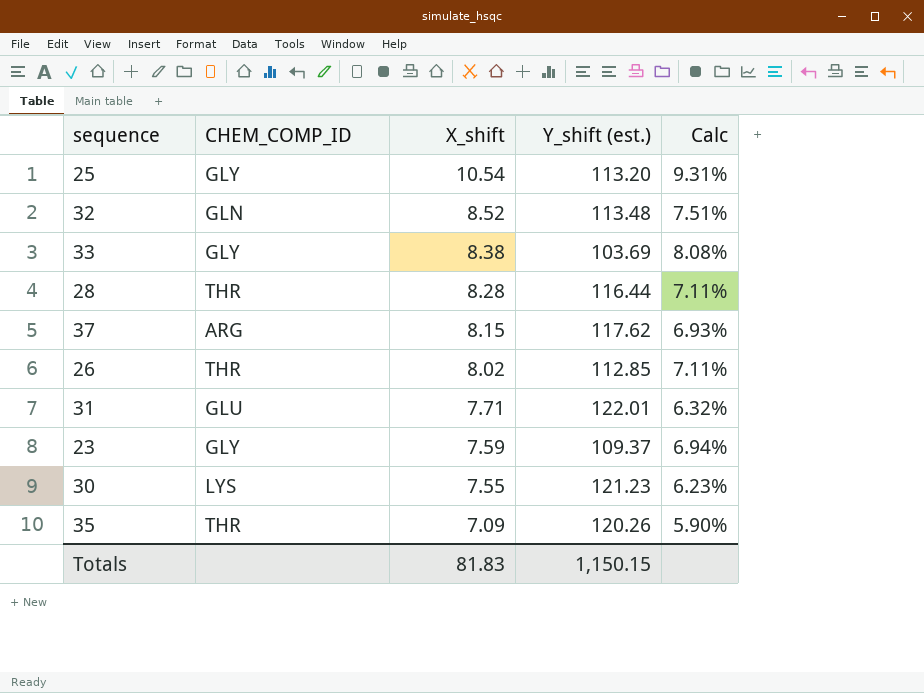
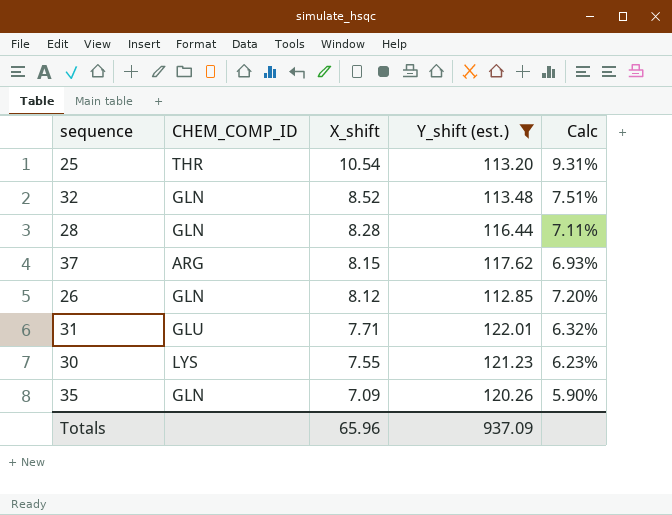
filter: none -> Y_shift (est.) >= 112.85
25 | CHEM_COMP_ID: GLY -> THR
28 | CHEM_COMP_ID: THR -> GLN
26 | CHEM_COMP_ID: THR -> GLN
26 | X_shift: 8.02 -> 8.12
26 | Calc: 7.11% -> 7.20%
35 | CHEM_COMP_ID: THR -> GLN
Totals | X_shift: 81.83 -> 65.96
Totals | Y_shift (est.): 1,150.15 -> 937.09

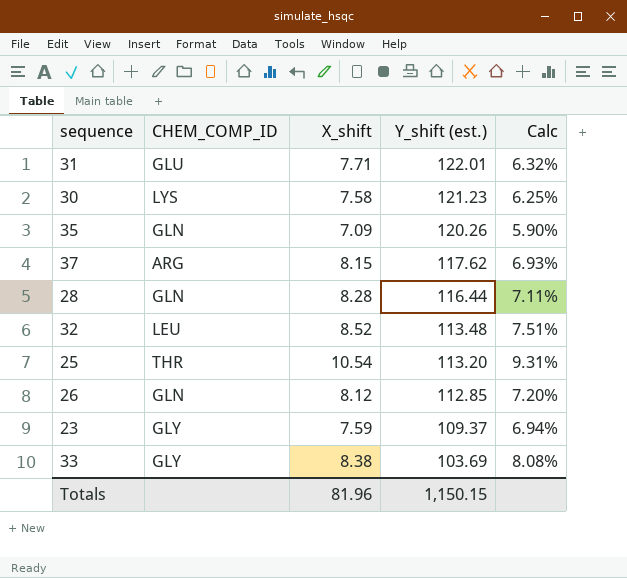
filter: Y_shift (est.) >= 112.85 -> none
row order: X_shift descending -> Y_shift (est.) descending
30 | X_shift: 7.55 -> 7.58
30 | Calc: 6.23% -> 6.25%
32 | CHEM_COMP_ID: GLN -> LEU
Totals | X_shift: 65.96 -> 81.96
Totals | Y_shift (est.): 937.09 -> 1,150.15

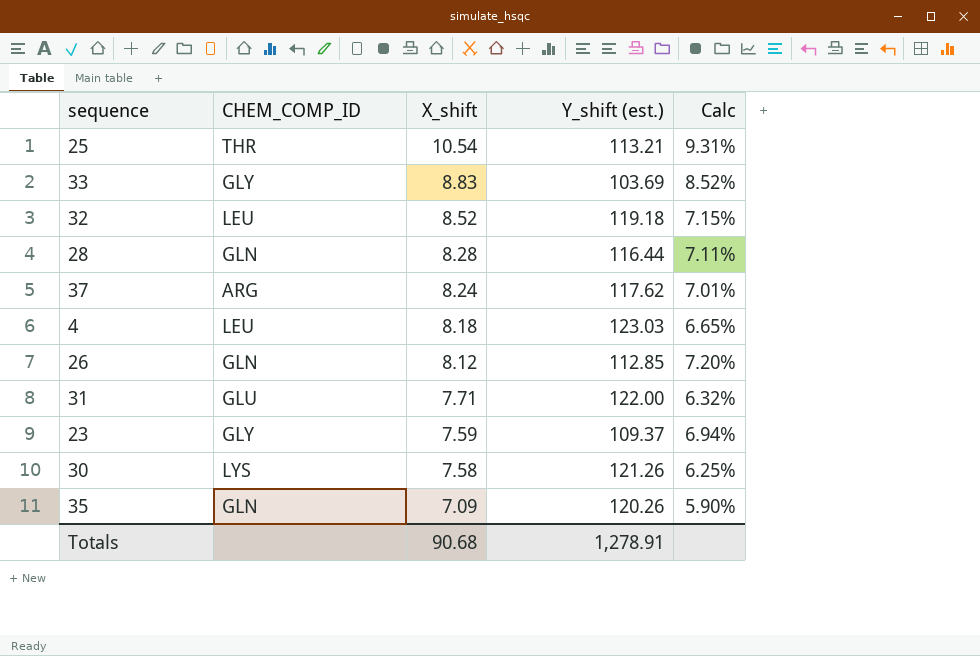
row order: Y_shift (est.) descending -> X_shift descending
25 | Y_shift (est.): 113.20 -> 113.21
33 | X_shift: 8.38 -> 8.83
33 | Calc: 8.08% -> 8.52%
32 | Y_shift (est.): 113.48 -> 119.18
32 | Calc: 7.51% -> 7.15%
37 | X_shift: 8.15 -> 8.24
37 | Calc: 6.93% -> 7.01%
row 4: none -> LEU | 8.18 | 123.03 | 6.65%
31 | Y_shift (est.): 122.01 -> 122.00
30 | Y_shift (est.): 121.23 -> 121.26
Totals | X_shift: 81.96 -> 90.68
Totals | Y_shift (est.): 1,150.15 -> 1,278.91

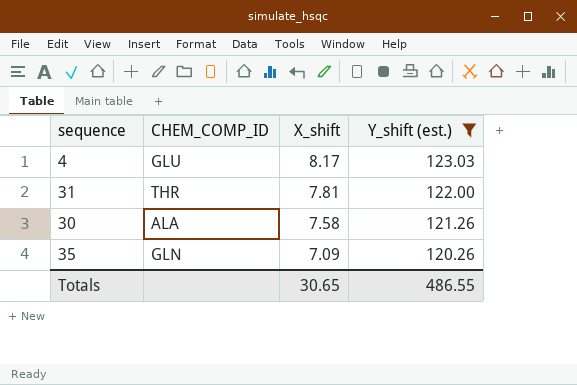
filter: none -> Y_shift (est.) >= 120.26
column Calc | formula: [X_shift] / [Y_shift (est.)] -> none
4 | CHEM_COMP_ID: LEU -> GLU
4 | X_shift: 8.18 -> 8.17
31 | CHEM_COMP_ID: GLU -> THR
31 | X_shift: 7.71 -> 7.81
30 | CHEM_COMP_ID: LYS -> ALA
Totals | X_shift: 90.68 -> 30.65
Totals | Y_shift (est.): 1,278.91 -> 486.55

